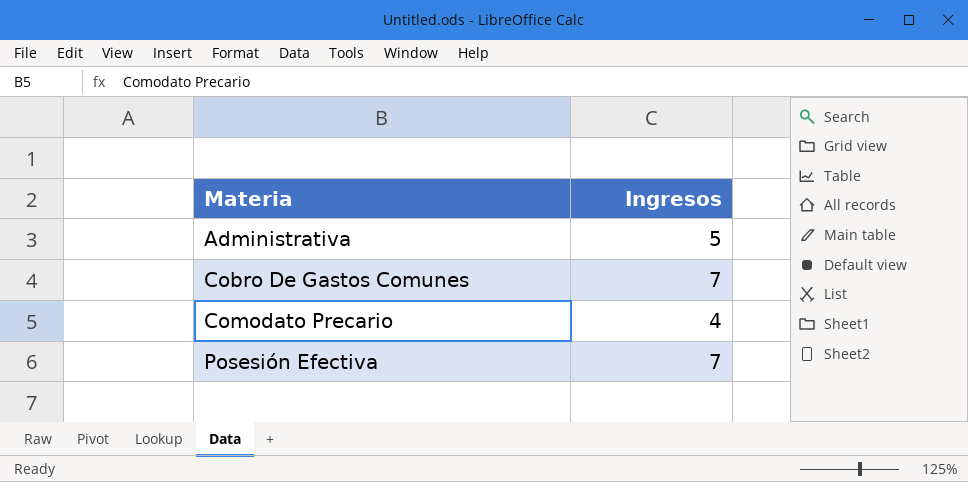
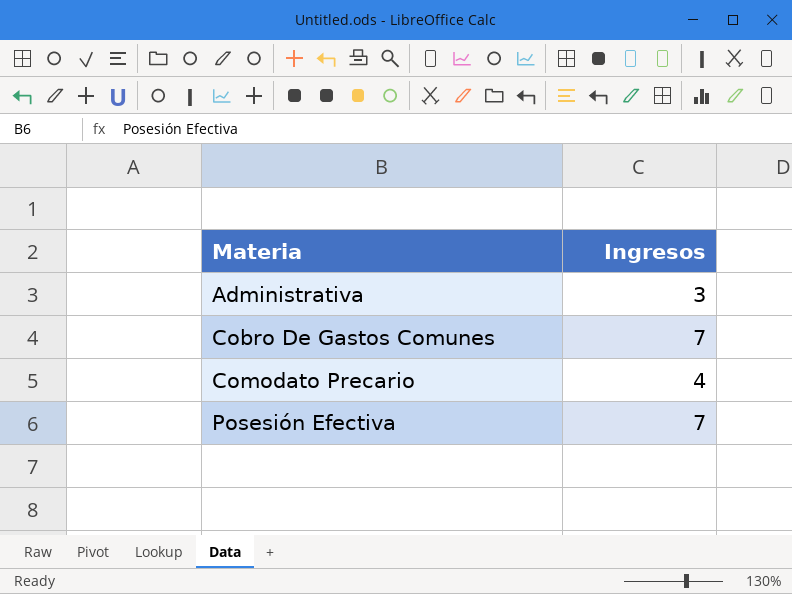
Administrativa | Ingresos: 5 -> 3

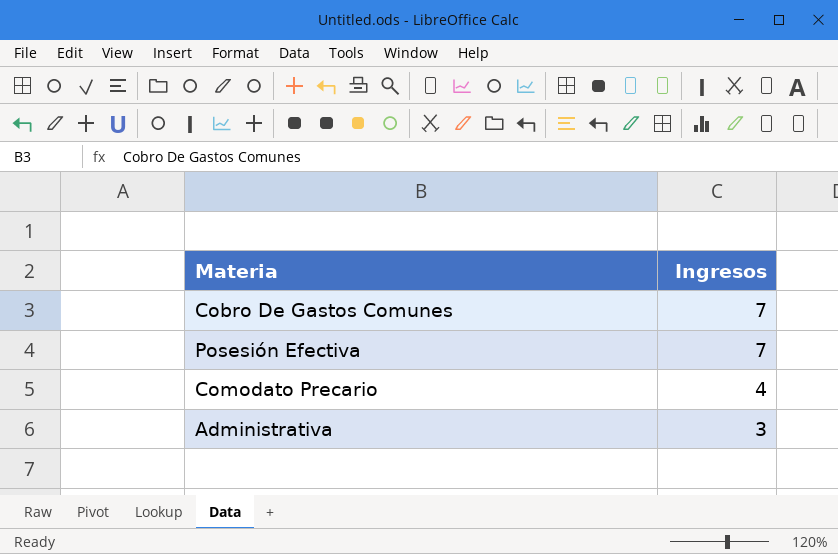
row order: Materia ascending -> Ingresos descending

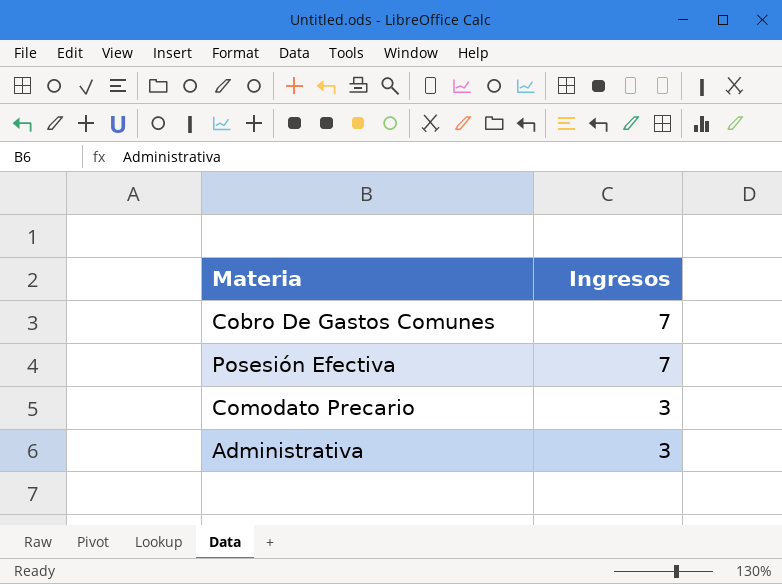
Comodato Precario | Ingresos: 4 -> 3

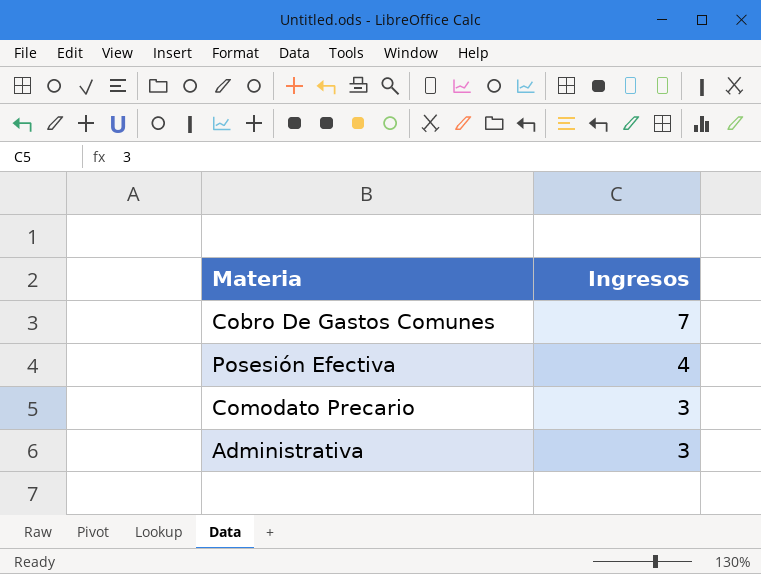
Posesión Efectiva | Ingresos: 7 -> 4

